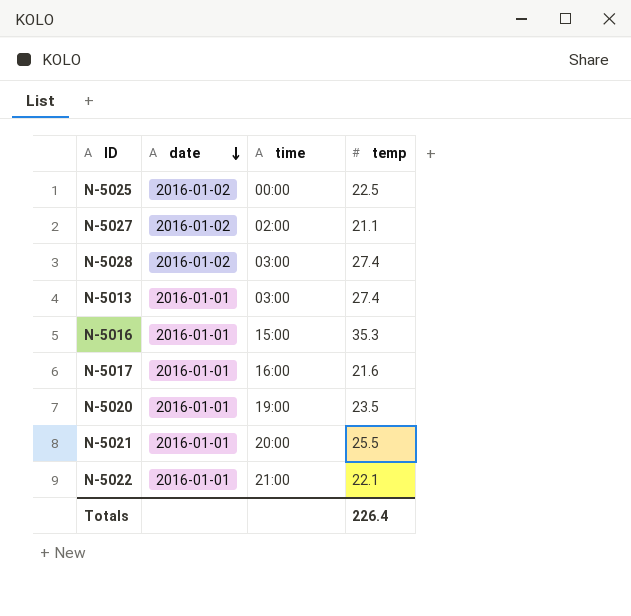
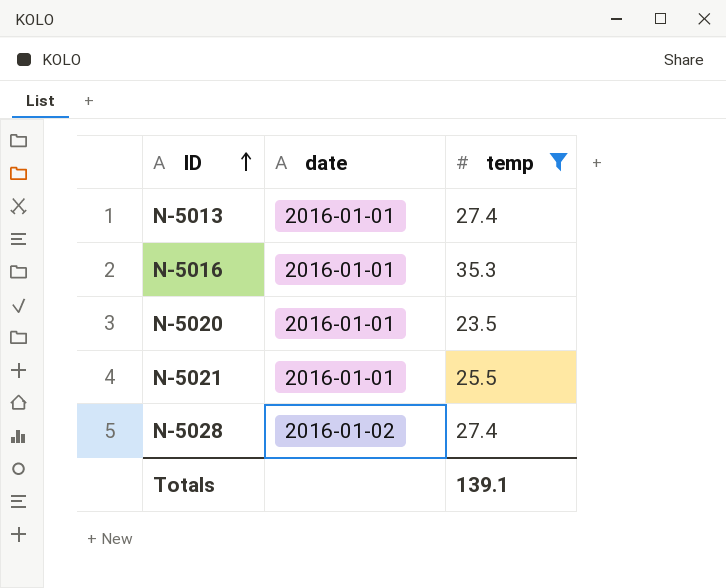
filter: none -> temp >= 23.5
row order: date descending -> ID ascending
column time | position: 3 -> none
Totals | temp: 226.4 -> 139.1

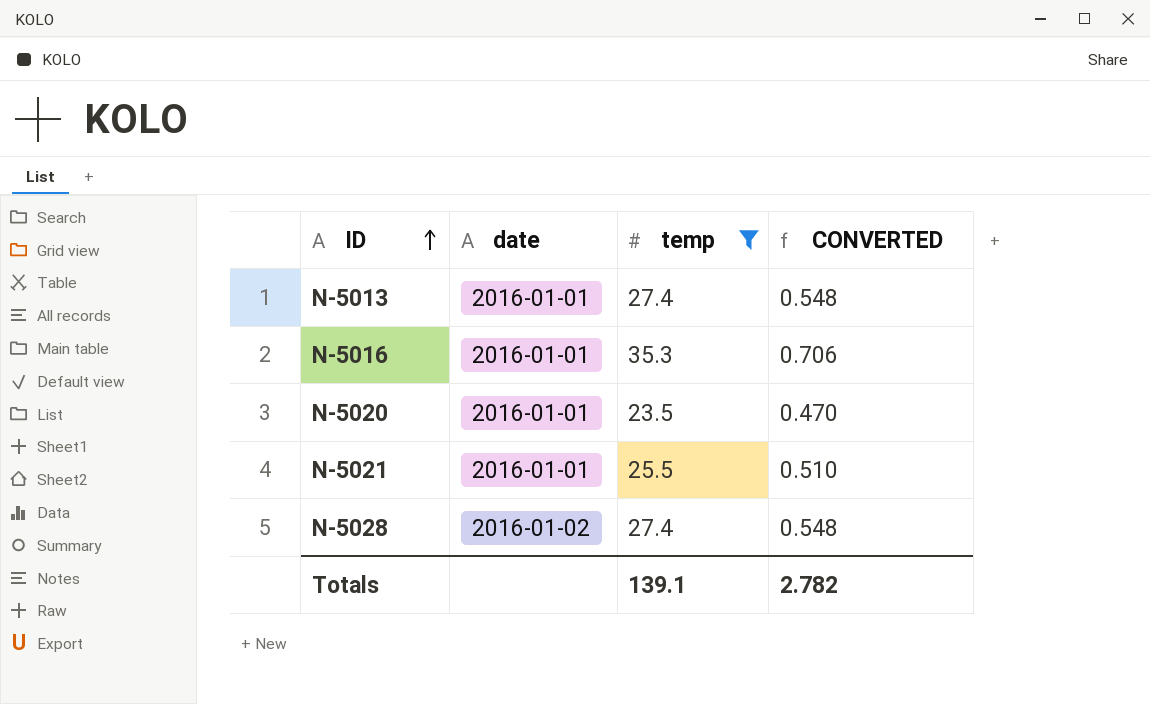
column CONVERTED | formula: none -> [temp] * 0.02

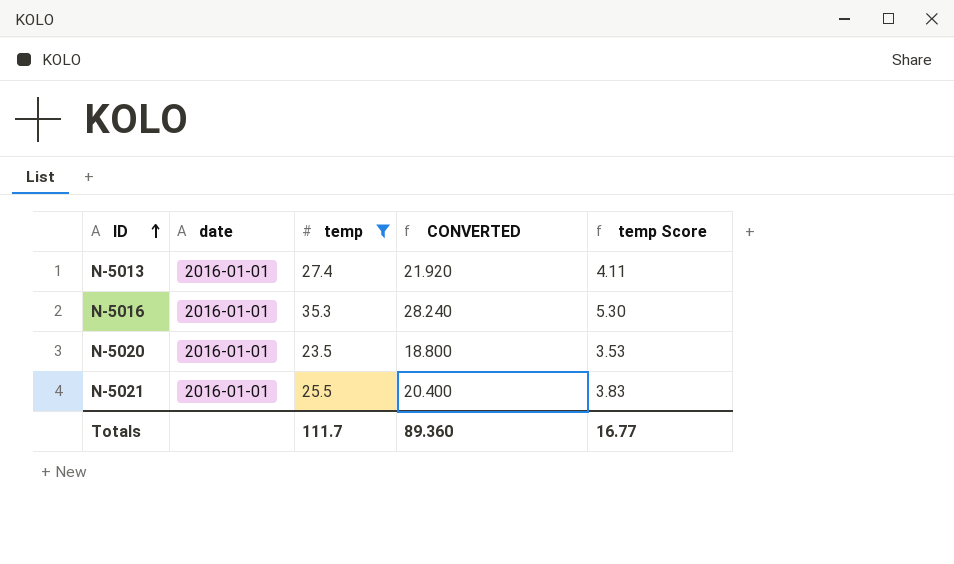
column CONVERTED | formula: [temp] * 0.02 -> [temp] * 0.8
column temp Score | formula: none -> [temp] * 0.15
row N-5028: 2016-01-02 | 27.4 | 0.548 -> none
Totals | temp: 139.1 -> 111.7
Totals | CONVERTED: 2.782 -> 89.360

